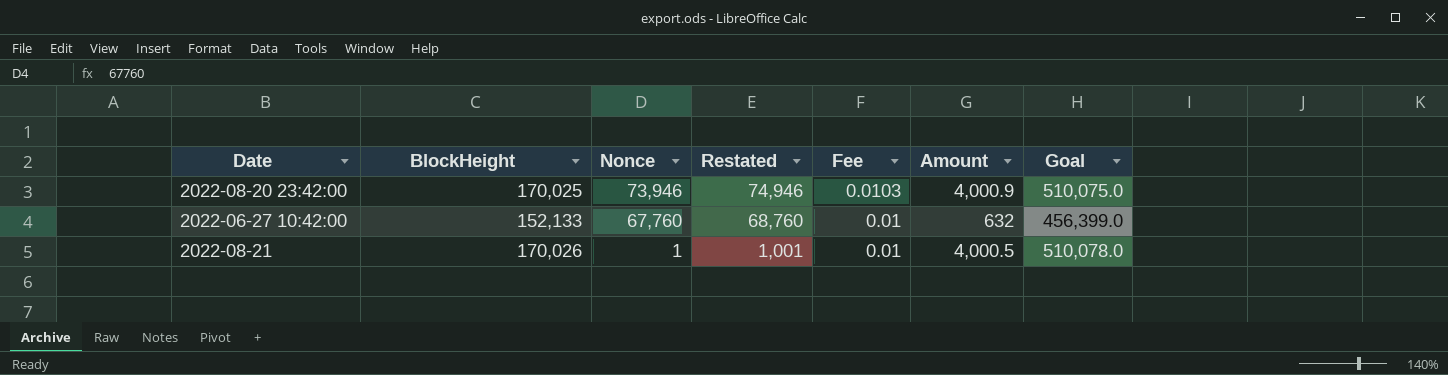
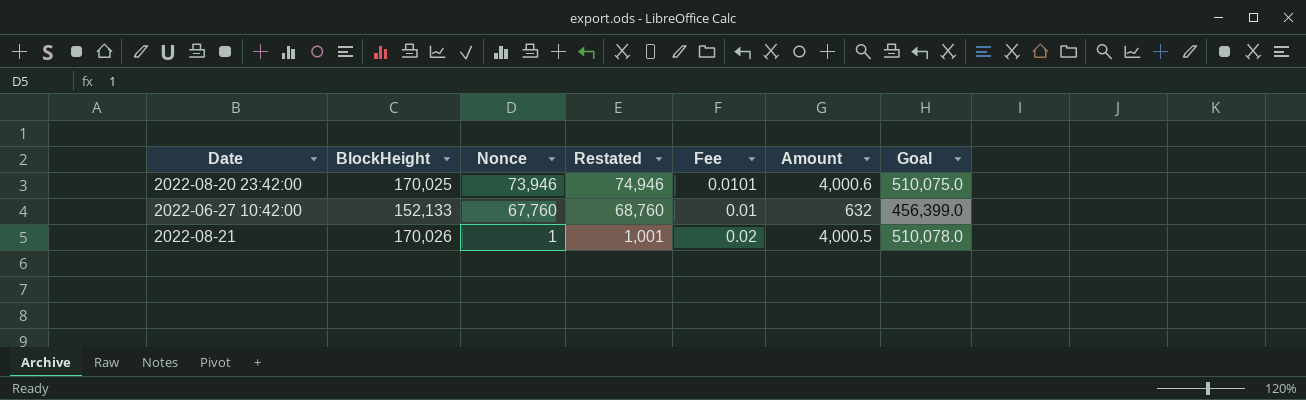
2022-08-20 23:42:00 | Fee: 0.0103 -> 0.0101
2022-08-20 23:42:00 | Amount: 4,000.9 -> 4,000.6
2022-08-21 | Fee: 0.01 -> 0.02

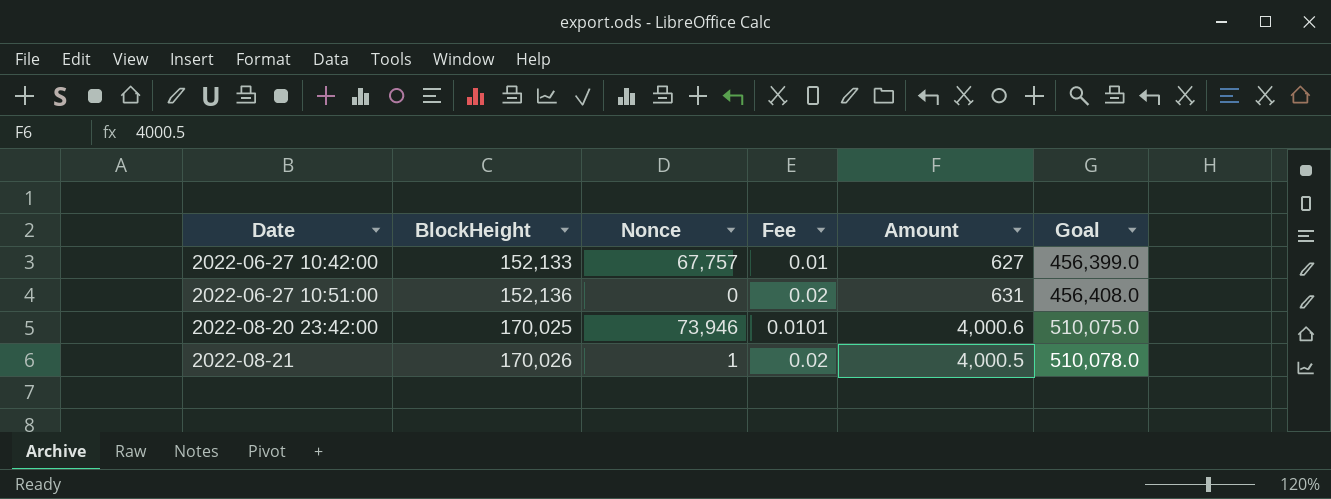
row order: Nonce descending -> Date ascending
column Restated | formula: [Nonce] + 1000 -> none
2022-06-27 10:42:00 | Nonce: 67,760 -> 67,757
2022-06-27 10:42:00 | Amount: 632 -> 627
row 2022-06-27 10:51:00: none -> 152,136 | 0 | 0.02 | 631 | 456,408.0

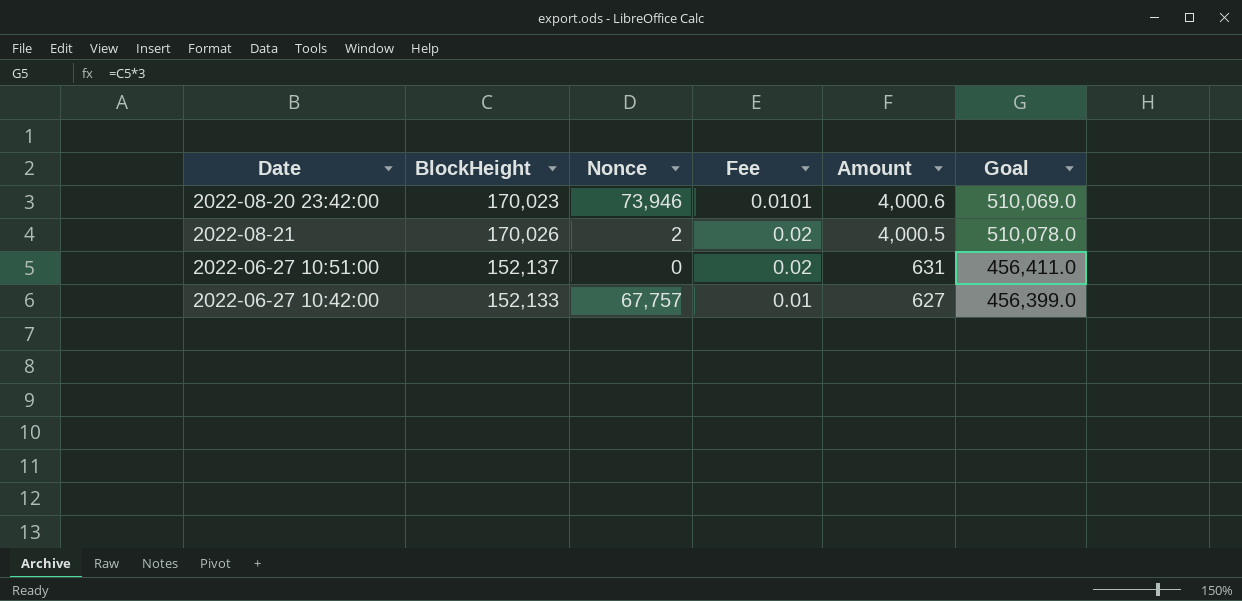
row order: Date ascending -> Amount descending
2022-08-20 23:42:00 | BlockHeight: 170,025 -> 170,023
2022-08-20 23:42:00 | Goal: 510,075.0 -> 510,069.0
2022-08-21 | Nonce: 1 -> 2
2022-06-27 10:51:00 | BlockHeight: 152,136 -> 152,137
2022-06-27 10:51:00 | Goal: 456,408.0 -> 456,411.0

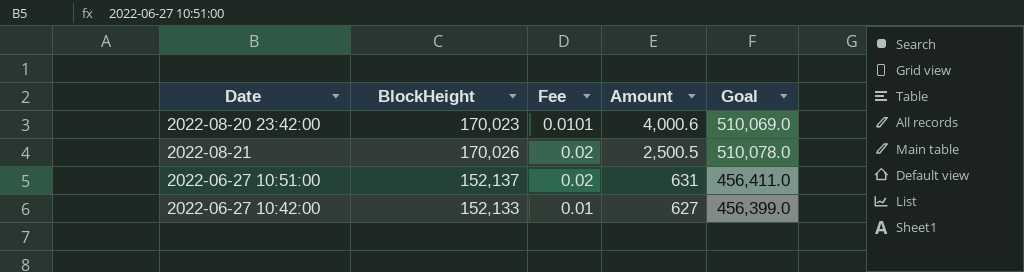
column Nonce | position: 3 -> none
2022-08-21 | Amount: 4,000.5 -> 2,500.5

